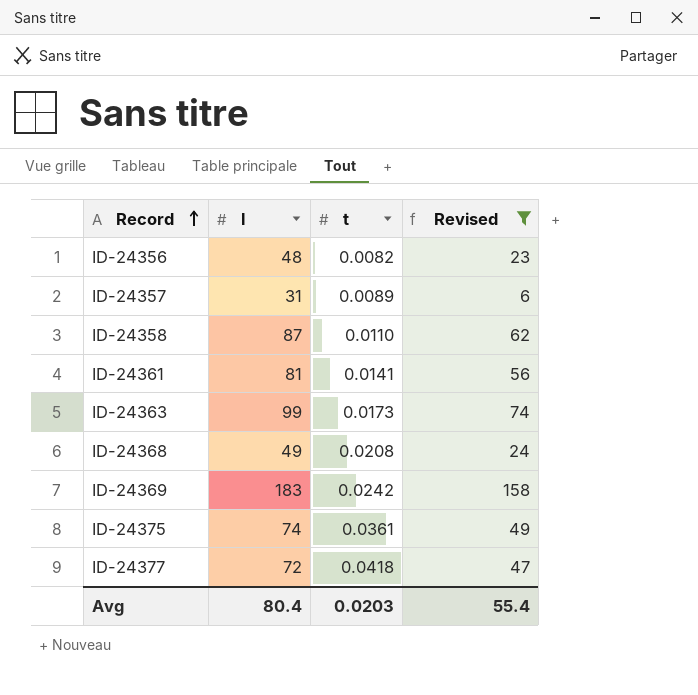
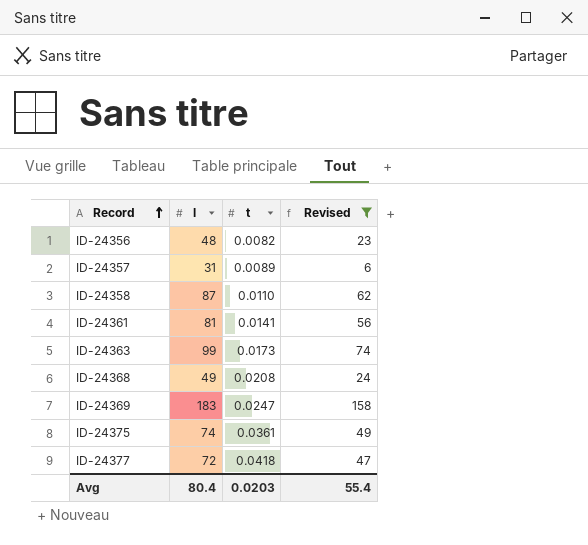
ID-24369 | t: 0.0242 -> 0.0247

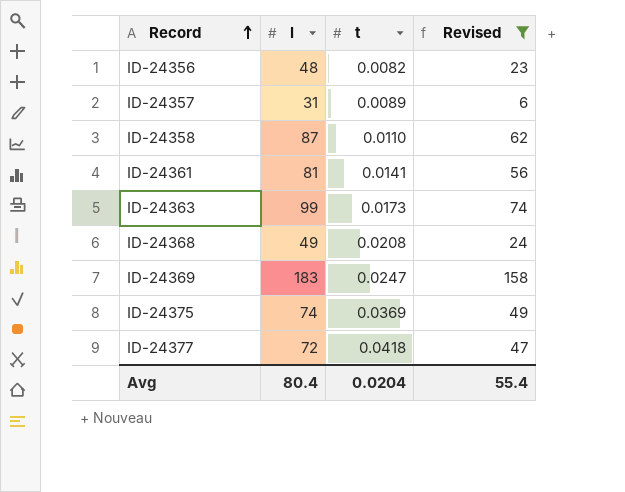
ID-24375 | t: 0.0361 -> 0.0369
Avg | t: 0.0203 -> 0.0204

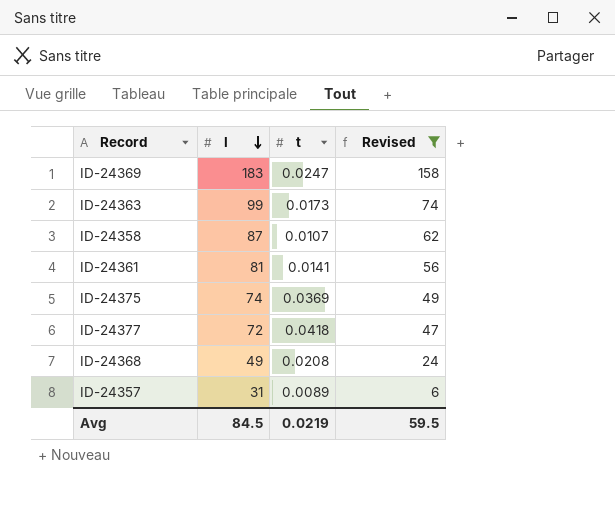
row order: Record ascending -> l descending
row ID-24356: 48 | 0.0082 | 23 -> none
ID-24358 | t: 0.0110 -> 0.0107
Avg | l: 80.4 -> 84.5
Avg | t: 0.0204 -> 0.0219
Avg | Revised: 55.4 -> 59.5

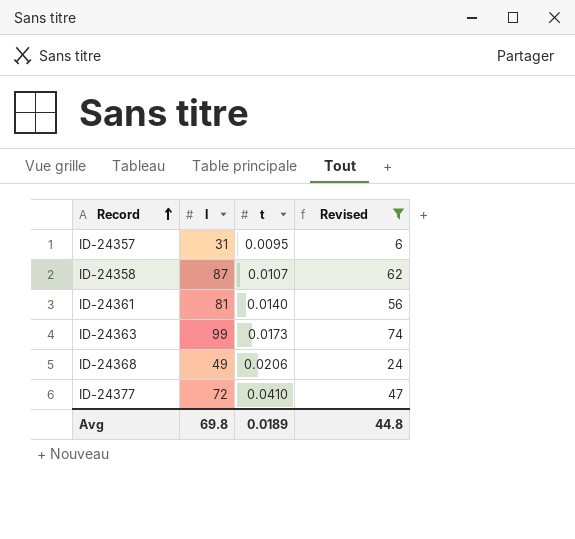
row order: l descending -> Record ascending
row ID-24369: 183 | 0.0247 | 158 -> none
row ID-24375: 74 | 0.0369 | 49 -> none
ID-24357 | t: 0.0089 -> 0.0095
ID-24361 | t: 0.0141 -> 0.0140
ID-24368 | t: 0.0208 -> 0.0206
ID-24377 | t: 0.0418 -> 0.0410
Avg | l: 84.5 -> 69.8
Avg | t: 0.0219 -> 0.0189
Avg | Revised: 59.5 -> 44.8

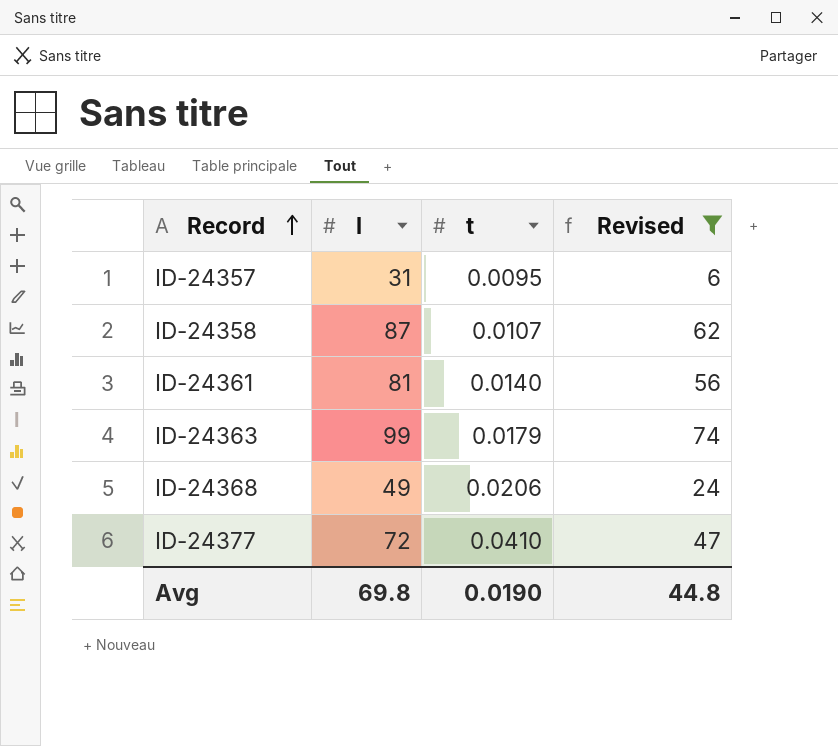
ID-24363 | t: 0.0173 -> 0.0179
Avg | t: 0.0189 -> 0.0190

